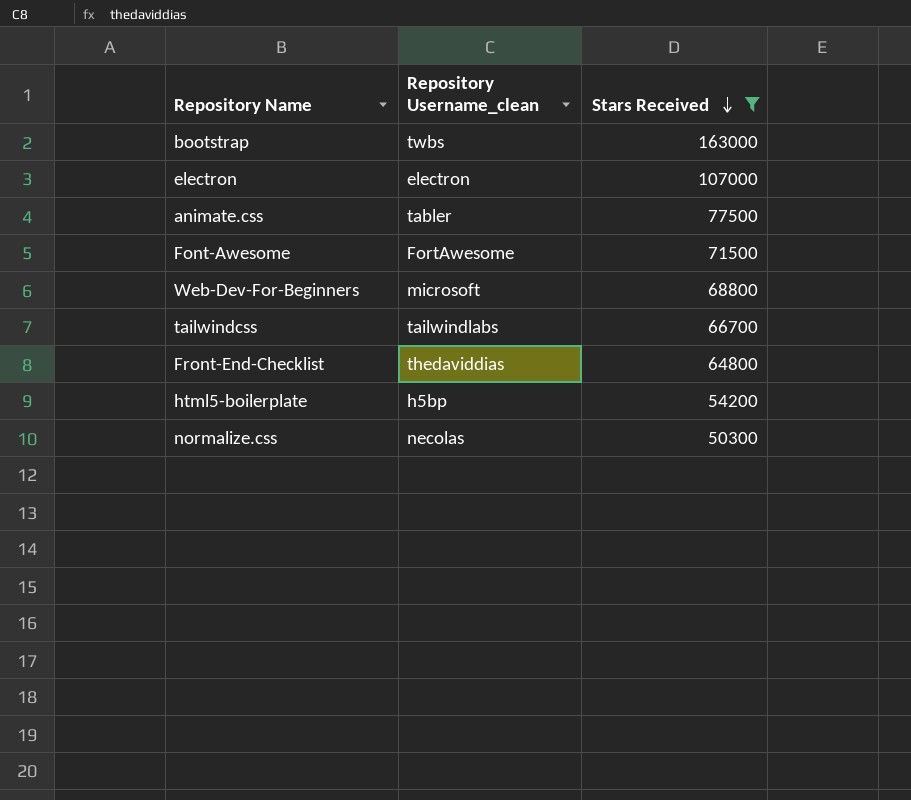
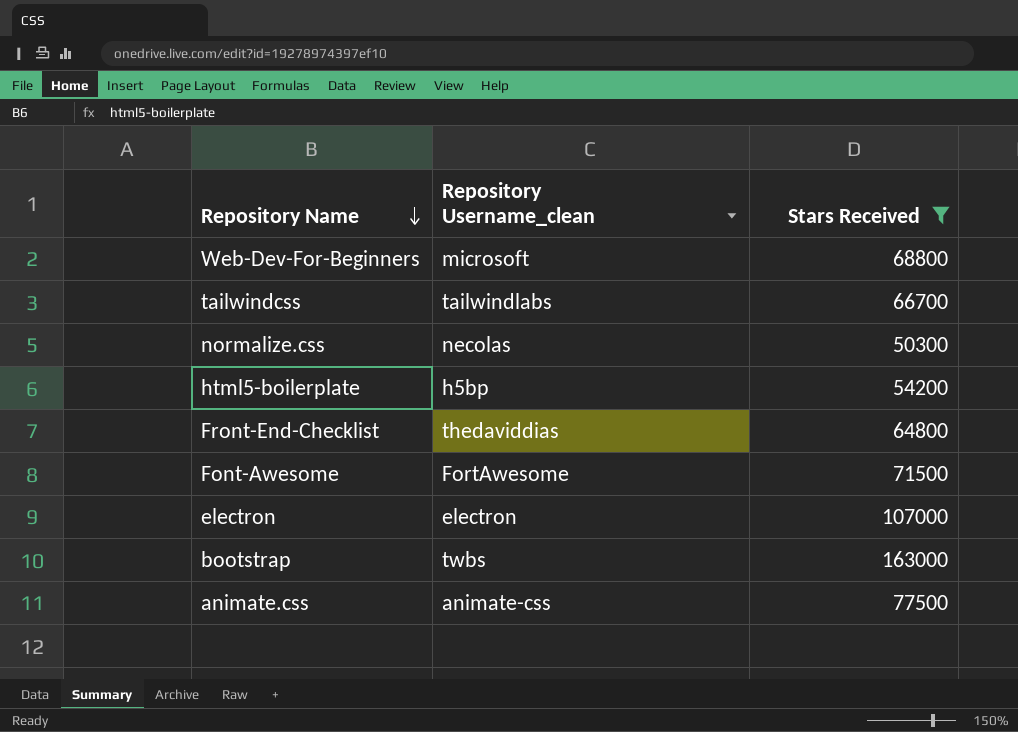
row order: Stars Received descending -> Repository Name descending
animate.css | Repository Username_clean: tabler -> animate-css

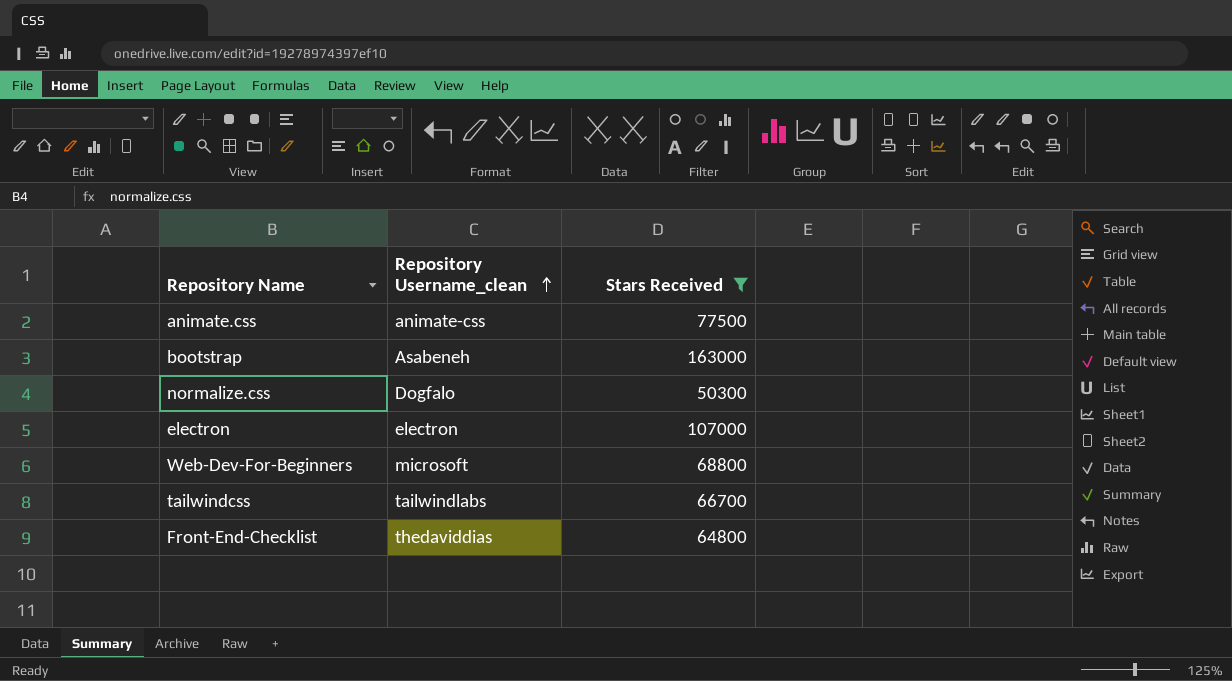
row order: Repository Name descending -> Repository Username_clean ascending
row html5-boilerplate: h5bp | 54200 -> none
row Font-Awesome: FortAwesome | 71500 -> none
bootstrap | Repository Username_clean: twbs -> Asabeneh
normalize.css | Repository Username_clean: necolas -> Dogfalo

